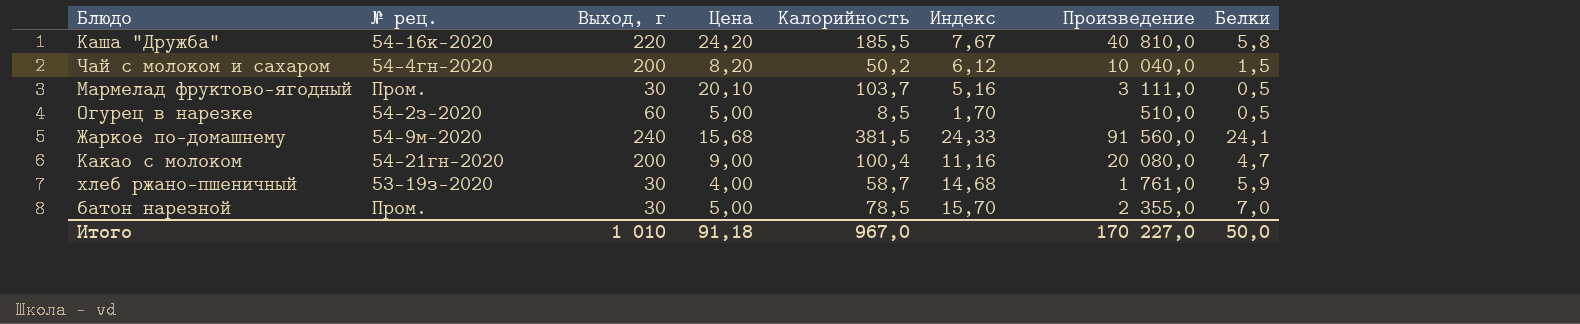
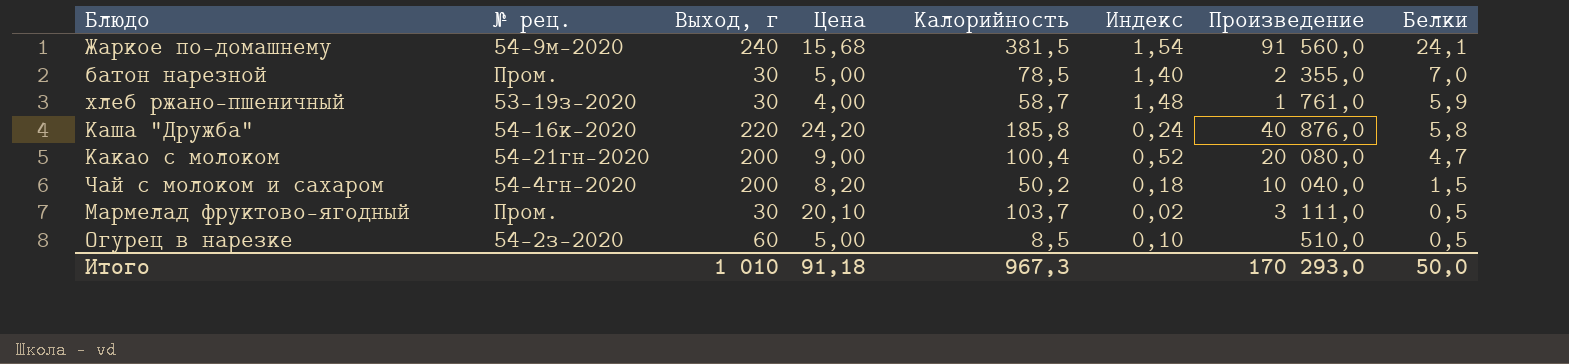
row order: none -> Белки descending
column Индекс | formula: [Калорийность] / [Цена] -> [Белки] / [Цена]
Каша "Дружба" | Калорийность: 185,5 -> 185,8
Каша "Дружба" | Произведение: 40 810,0 -> 40 876,0
Итого | Калорийность: 967,0 -> 967,3
Итого | Произведение: 170 227,0 -> 170 293,0

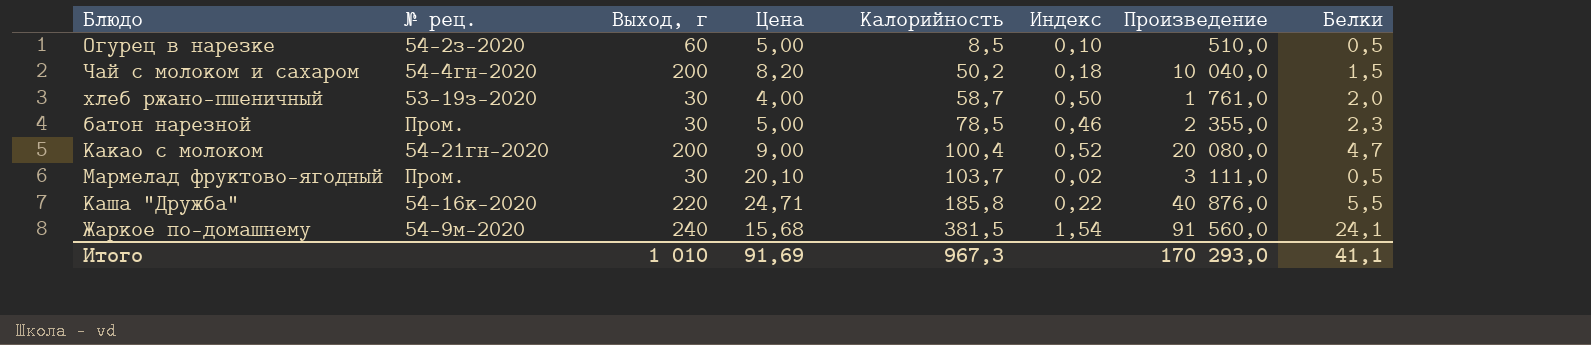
row order: Белки descending -> Калорийность ascending
хлеб ржано-пшеничный | Индекс: 1,48 -> 0,50
хлеб ржано-пшеничный | Белки: 5,9 -> 2,0
батон нарезной | Индекс: 1,40 -> 0,46
батон нарезной | Белки: 7,0 -> 2,3
Каша "Дружба" | Цена: 24,20 -> 24,71
Каша "Дружба" | Индекс: 0,24 -> 0,22
Каша "Дружба" | Белки: 5,8 -> 5,5
Итого | Цена: 91,18 -> 91,69
Итого | Белки: 50,0 -> 41,1

